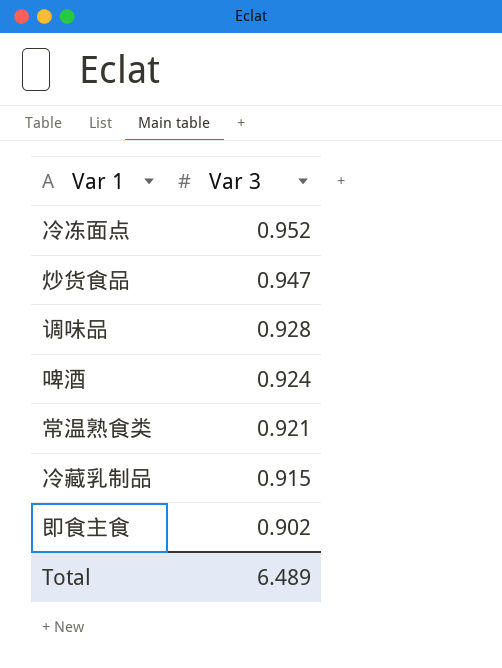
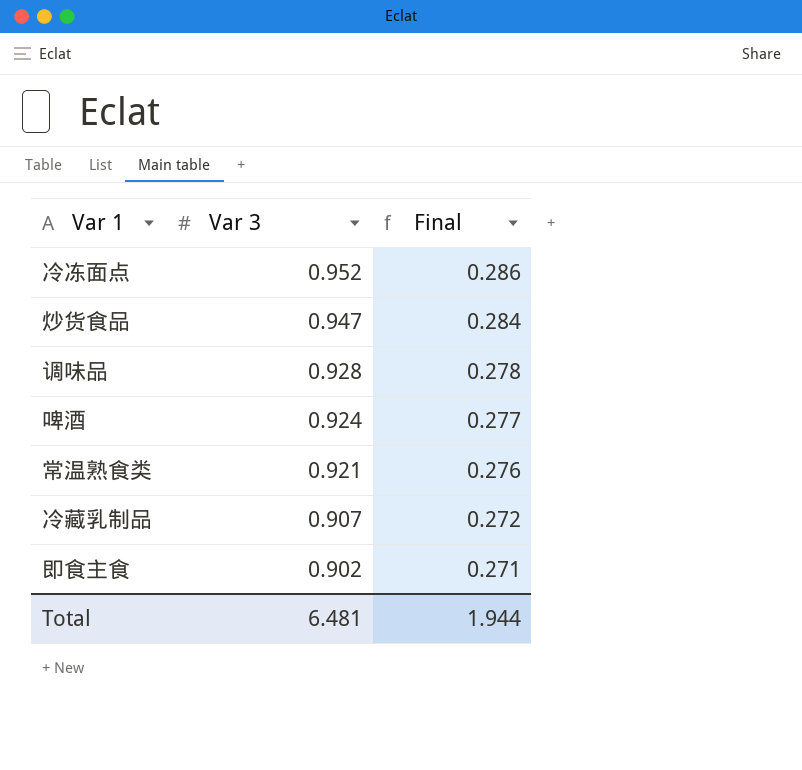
column Final | formula: none -> [Var 3] * 0.3
冷藏乳制品 | Var 3: 0.915 -> 0.907
Total | Var 3: 6.489 -> 6.481

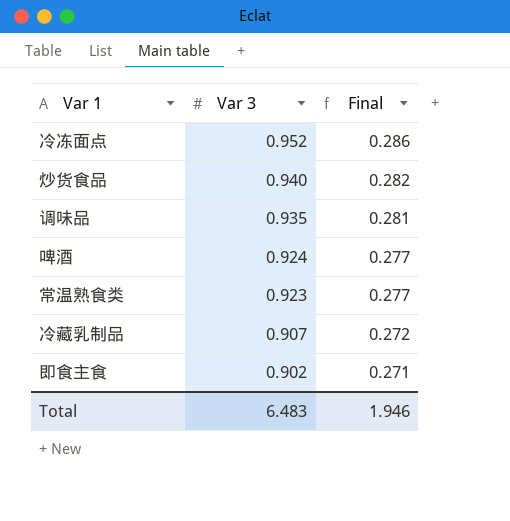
炒货食品 | Var 3: 0.947 -> 0.940
炒货食品 | Final: 0.284 -> 0.282
调味品 | Var 3: 0.928 -> 0.935
调味品 | Final: 0.278 -> 0.281
常温熟食类 | Var 3: 0.921 -> 0.923
常温熟食类 | Final: 0.276 -> 0.277
Total | Var 3: 6.481 -> 6.483
Total | Final: 1.944 -> 1.946

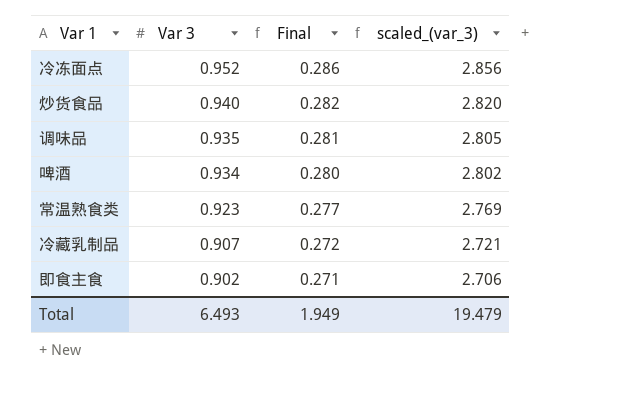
column scaled_(var_3) | formula: none -> [Var 3] * 3
啤酒 | Var 3: 0.924 -> 0.934
啤酒 | Final: 0.277 -> 0.280
Total | Var 3: 6.483 -> 6.493
Total | Final: 1.946 -> 1.949

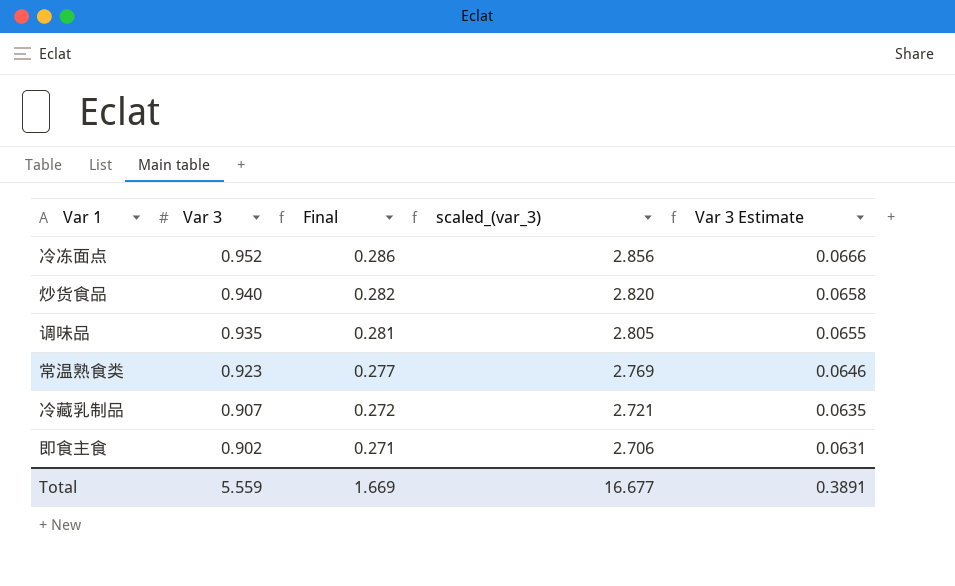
column Var 3 Estimate | formula: none -> [Var 3] * 0.07
row 啤酒: 0.934 | 0.280 | 2.802 -> none
Total | Var 3: 6.493 -> 5.559
Total | Final: 1.949 -> 1.669
Total | scaled_(var_3): 19.479 -> 16.677

